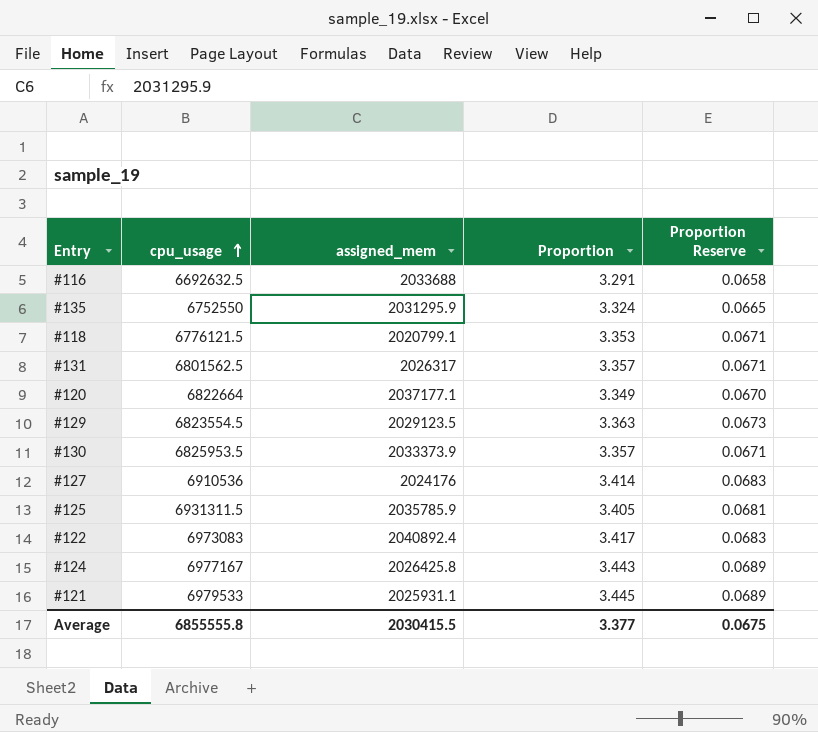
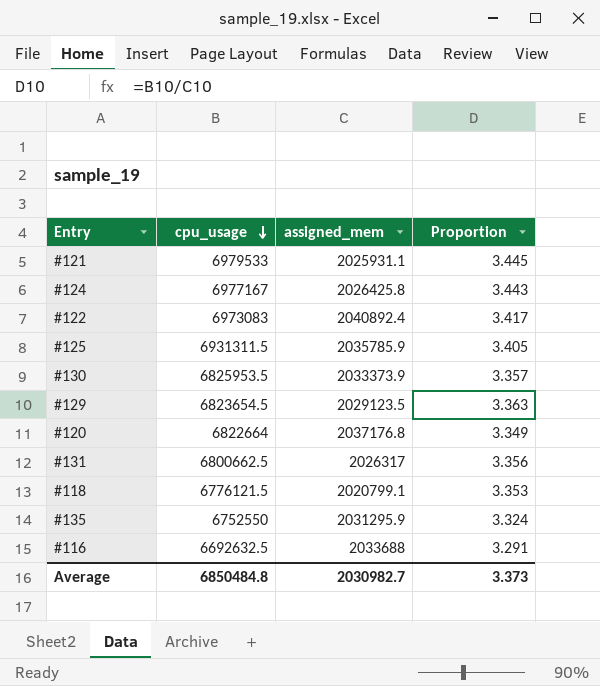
row order: cpu_usage ascending -> cpu_usage descending
column Proportion Reserve | formula: [Proportion] * 0.02 -> none
row #127: 6910536 | 2024176 | 3.414 | 0.0683 -> none
#129 | cpu_usage: 6823554.5 -> 6823654.5
#120 | assigned_mem: 2037177.1 -> 2037176.8
#131 | cpu_usage: 6801562.5 -> 6800662.5
#131 | Proportion: 3.357 -> 3.356
Average | cpu_usage: 6855555.8 -> 6850484.8
Average | assigned_mem: 2030415.5 -> 2030982.7
Average | Proportion: 3.377 -> 3.373

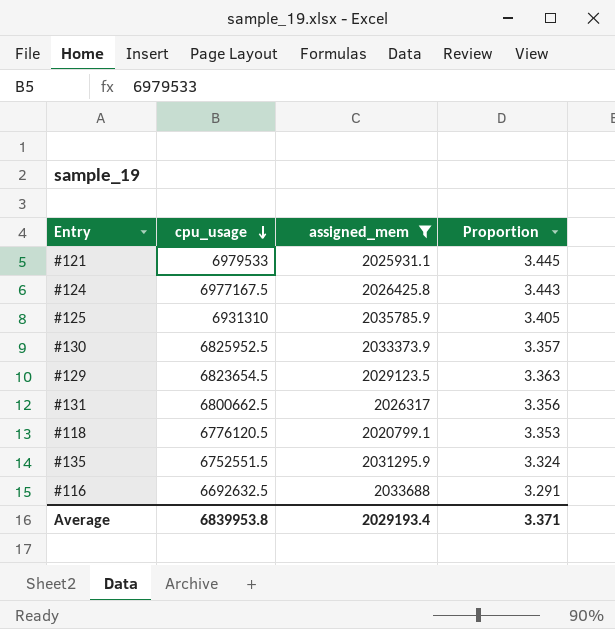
filter: none -> assigned_mem <= 2035785.9
#124 | cpu_usage: 6977167 -> 6977167.5
#125 | cpu_usage: 6931311.5 -> 6931310
#130 | cpu_usage: 6825953.5 -> 6825952.5
#118 | cpu_usage: 6776121.5 -> 6776120.5
#135 | cpu_usage: 6752550 -> 6752551.5
Average | cpu_usage: 6850484.8 -> 6839953.8
Average | assigned_mem: 2030982.7 -> 2029193.4
Average | Proportion: 3.373 -> 3.371

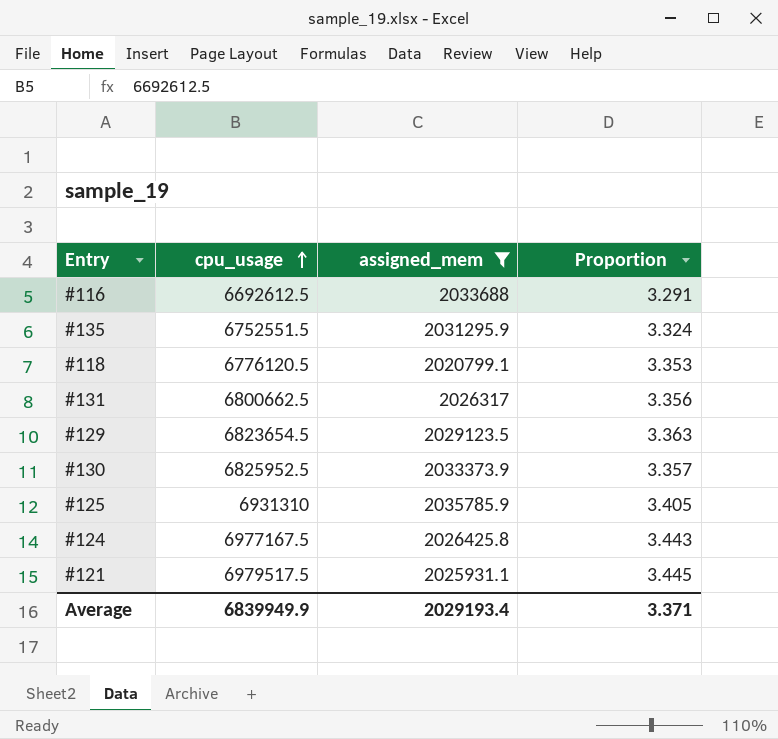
row order: cpu_usage descending -> cpu_usage ascending
#116 | cpu_usage: 6692632.5 -> 6692612.5
#121 | cpu_usage: 6979533 -> 6979517.5
Average | cpu_usage: 6839953.8 -> 6839949.9

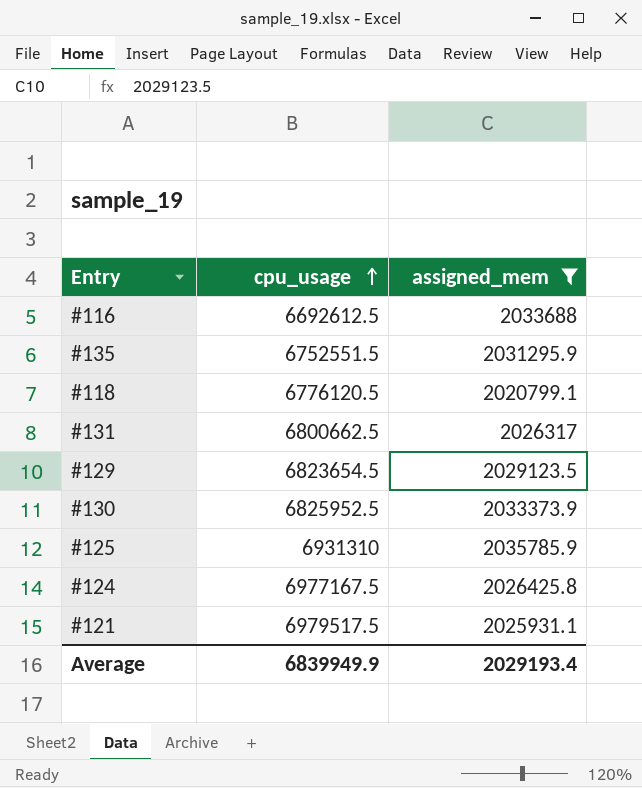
column Proportion | formula: [cpu_usage] / [assigned_mem] -> none

